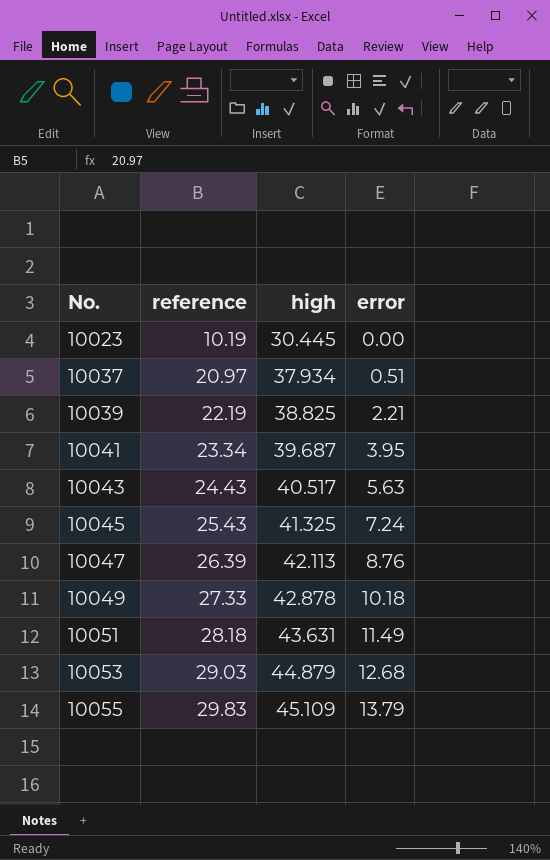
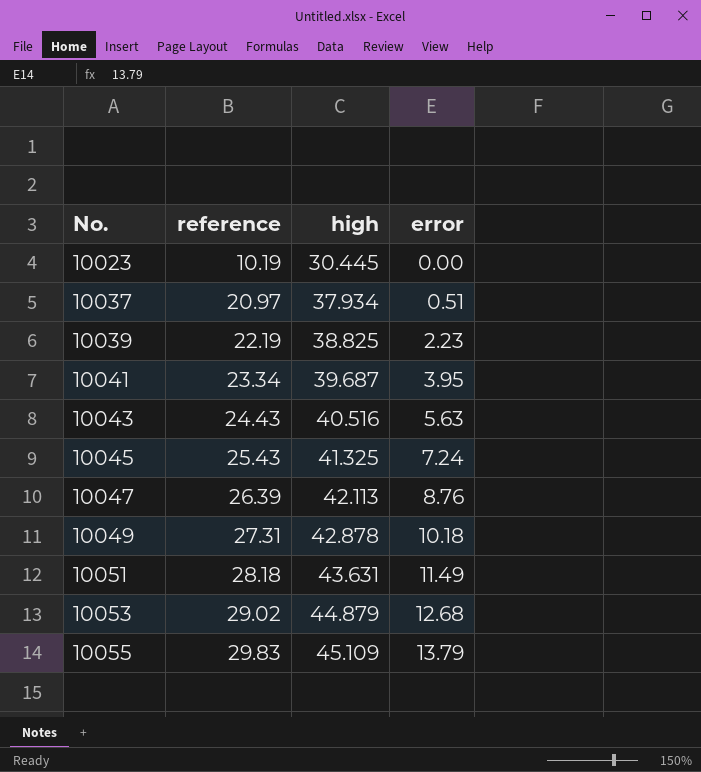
10039 | error: 2.21 -> 2.23
10043 | high: 40.517 -> 40.516
10049 | reference: 27.33 -> 27.31
10053 | reference: 29.03 -> 29.02

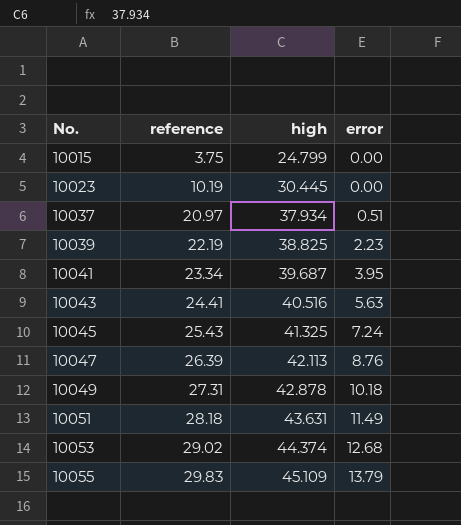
row 10015: none -> 3.75 | 24.799 | 0.00
10043 | reference: 24.43 -> 24.41
10053 | high: 44.879 -> 44.374

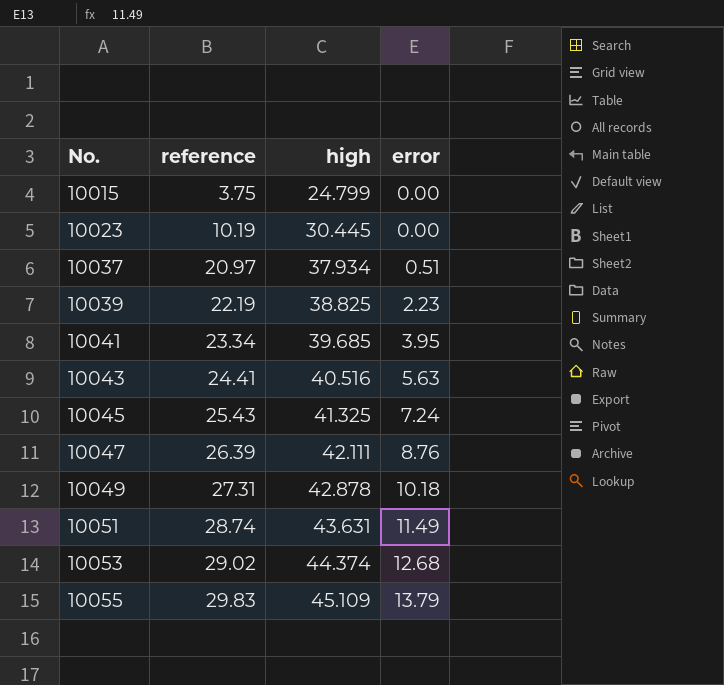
10041 | high: 39.687 -> 39.685
10047 | high: 42.113 -> 42.111
10051 | reference: 28.18 -> 28.74

